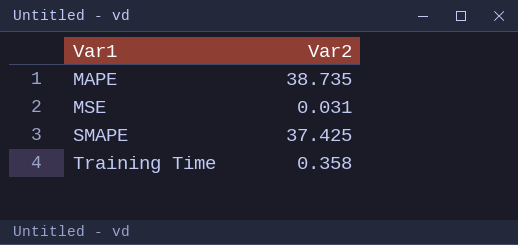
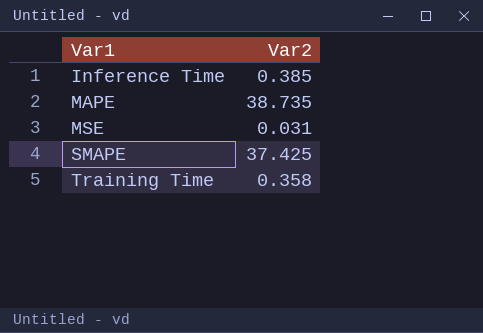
row Inference Time: none -> 0.385

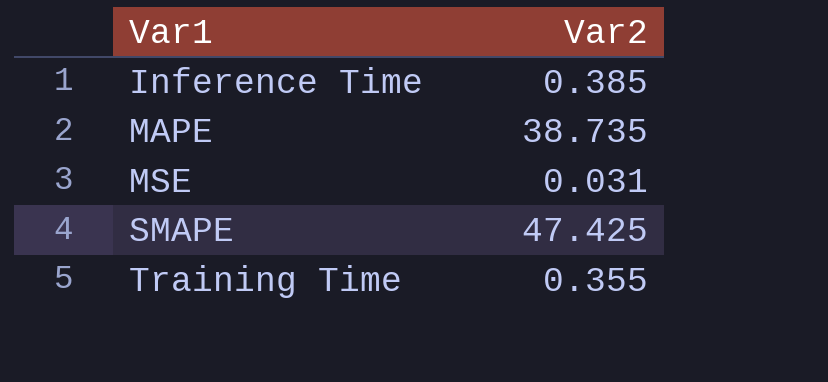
SMAPE | Var2: 37.425 -> 47.425
Training Time | Var2: 0.358 -> 0.355

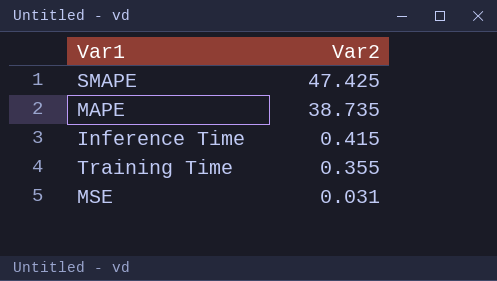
row order: Var1 ascending -> Var2 descending
Inference Time | Var2: 0.385 -> 0.415

